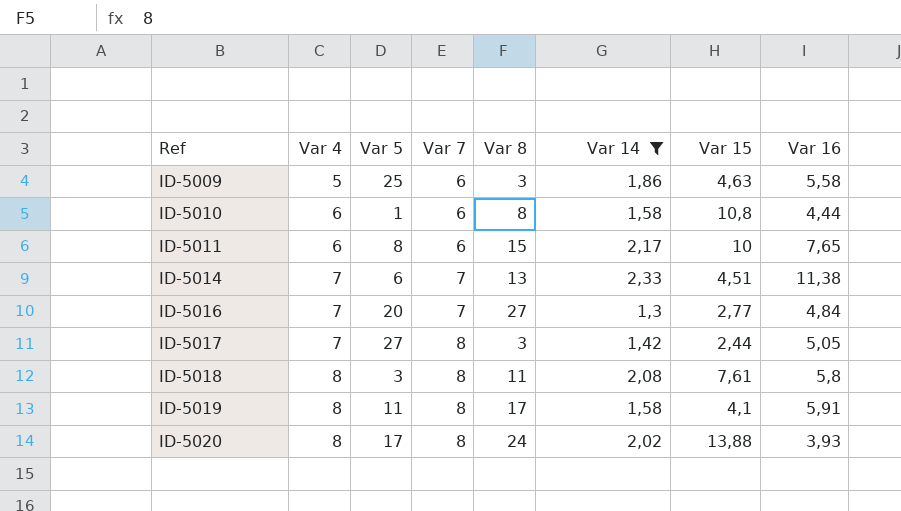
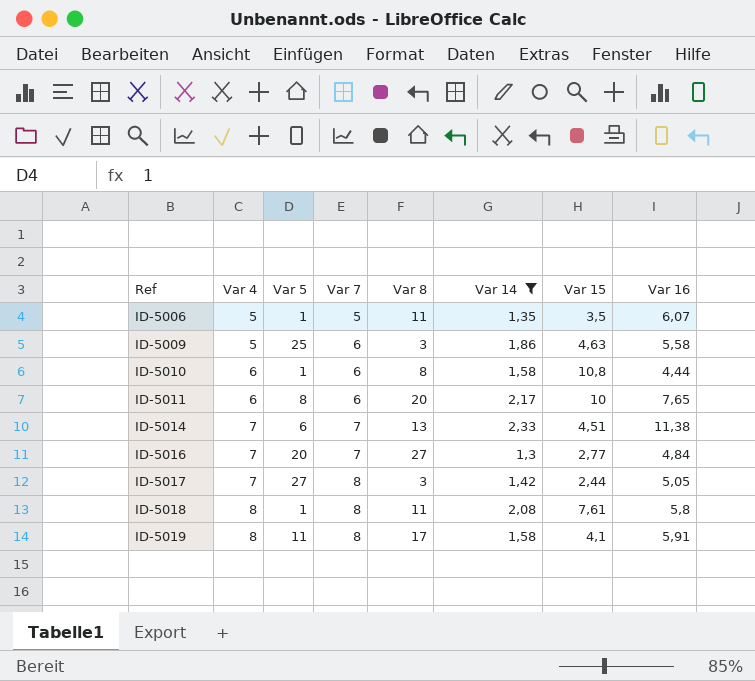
row ID-5020: 8 | 17 | 8 | 24 | 2,02 | 13,88 | 3,93 -> none
row ID-5006: none -> 5 | 1 | 5 | 11 | 1,35 | 3,5 | 6,07
ID-5011 | Var 8: 15 -> 20
ID-5018 | Var 5: 3 -> 1

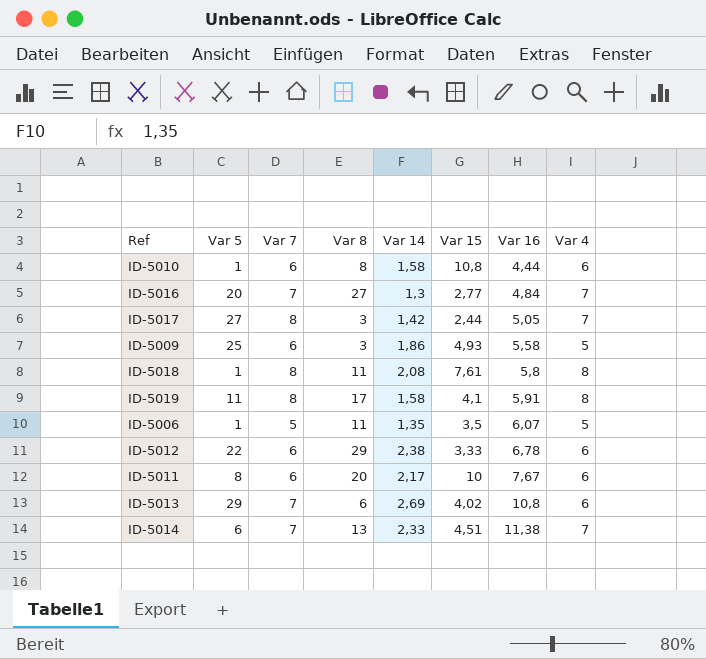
filter: Var 14 <= 2,33 -> none
row order: Ref ascending -> Var 16 ascending
column Var 4 | position: 2 -> 8
ID-5009 | Var 15: 4,63 -> 4,93
ID-5011 | Var 16: 7,65 -> 7,67

